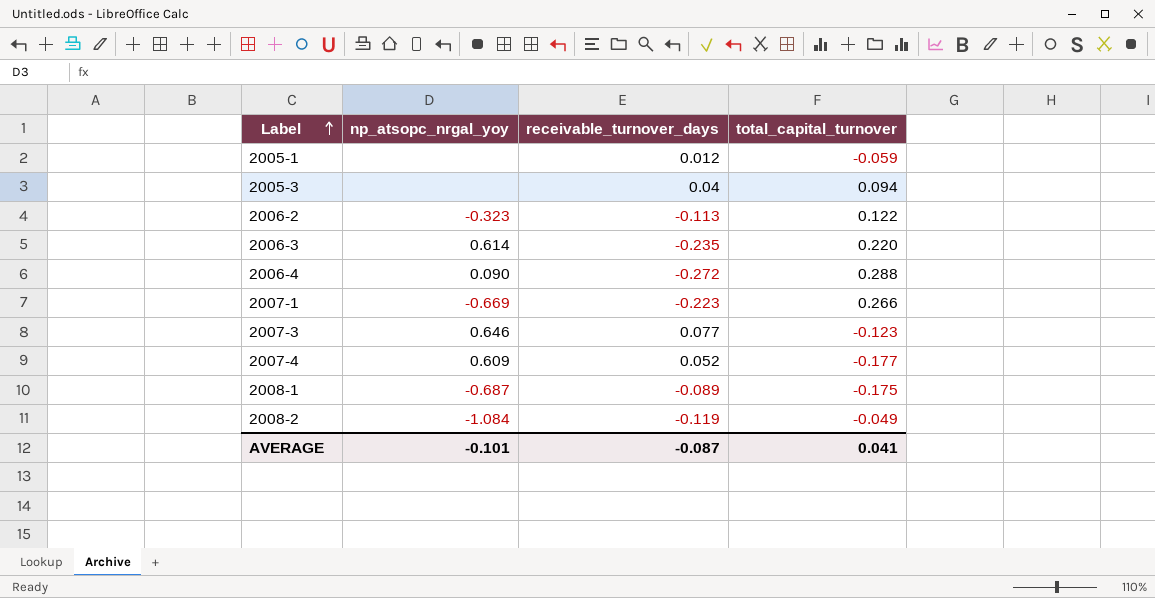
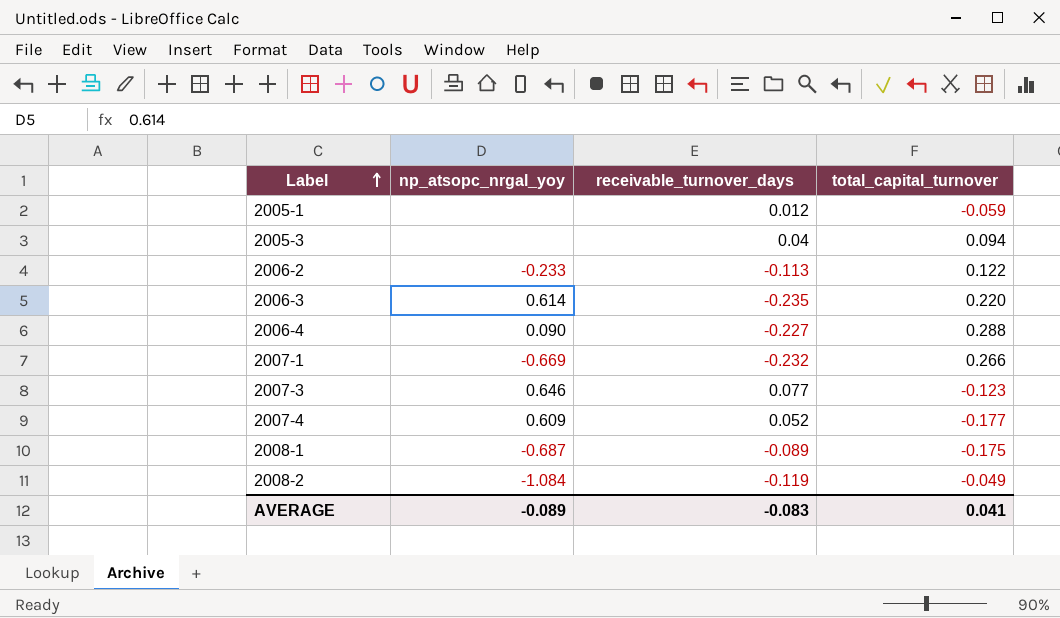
2006-2 | np_atsopc_nrgal_yoy: -0.323 -> -0.233
2006-4 | receivable_turnover_days: -0.272 -> -0.227
2007-1 | receivable_turnover_days: -0.223 -> -0.232
AVERAGE | np_atsopc_nrgal_yoy: -0.101 -> -0.089
AVERAGE | receivable_turnover_days: -0.087 -> -0.083

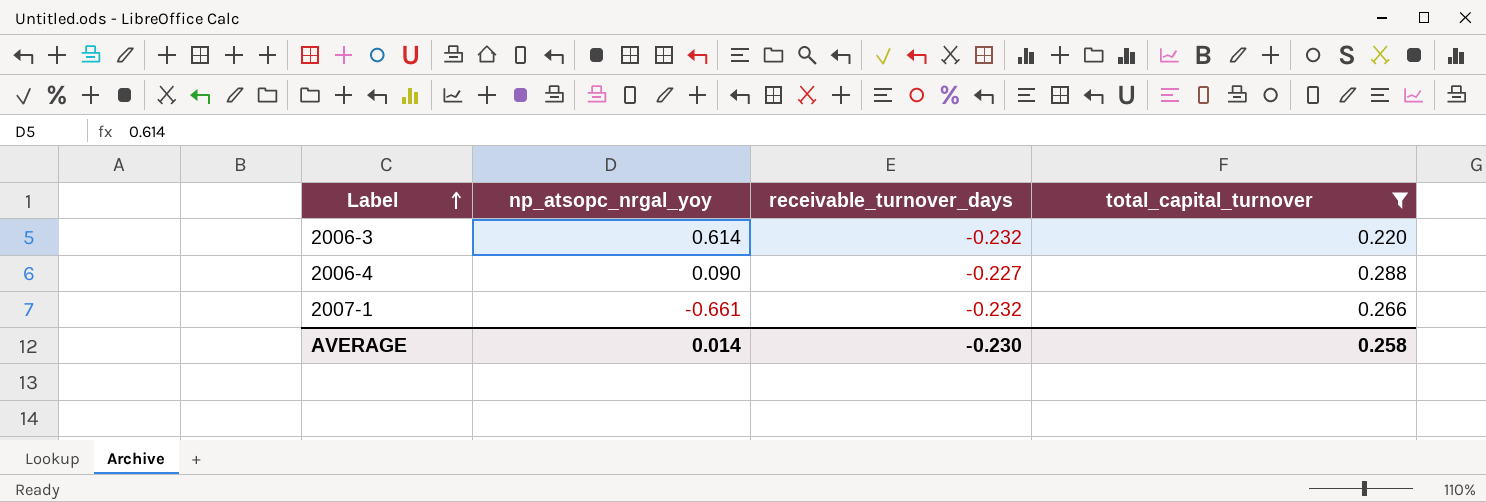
filter: none -> total_capital_turnover >= 0.220
2006-3 | receivable_turnover_days: -0.235 -> -0.232
2007-1 | np_atsopc_nrgal_yoy: -0.669 -> -0.661
AVERAGE | np_atsopc_nrgal_yoy: -0.089 -> 0.014
AVERAGE | receivable_turnover_days: -0.083 -> -0.230
AVERAGE | total_capital_turnover: 0.041 -> 0.258

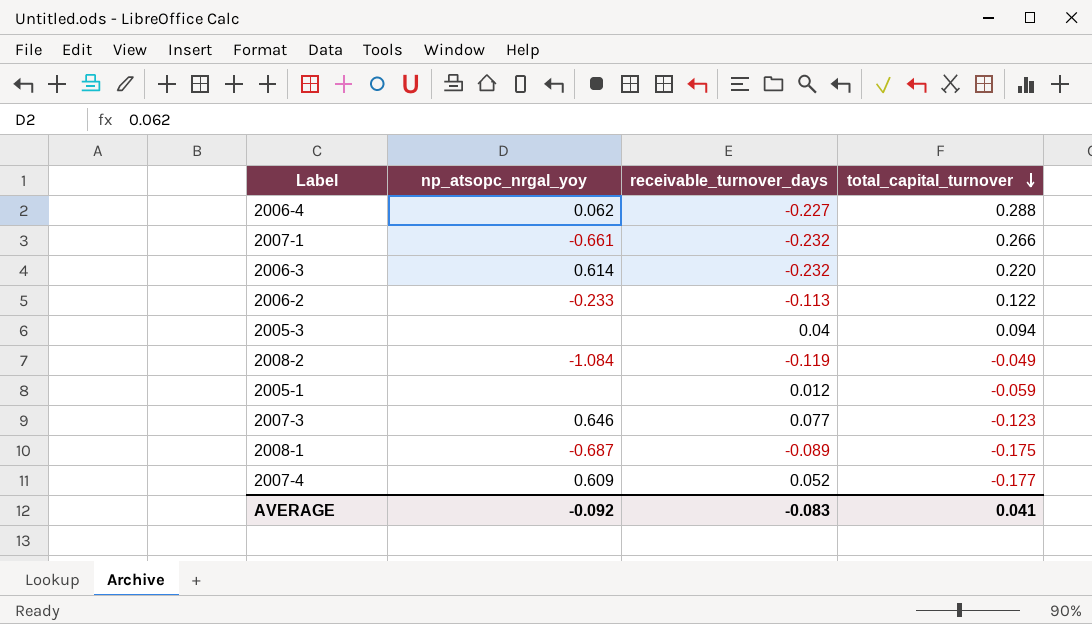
filter: total_capital_turnover >= 0.220 -> none
row order: Label ascending -> total_capital_turnover descending
2006-4 | np_atsopc_nrgal_yoy: 0.090 -> 0.062
AVERAGE | np_atsopc_nrgal_yoy: 0.014 -> -0.092
AVERAGE | receivable_turnover_days: -0.230 -> -0.083
AVERAGE | total_capital_turnover: 0.258 -> 0.041

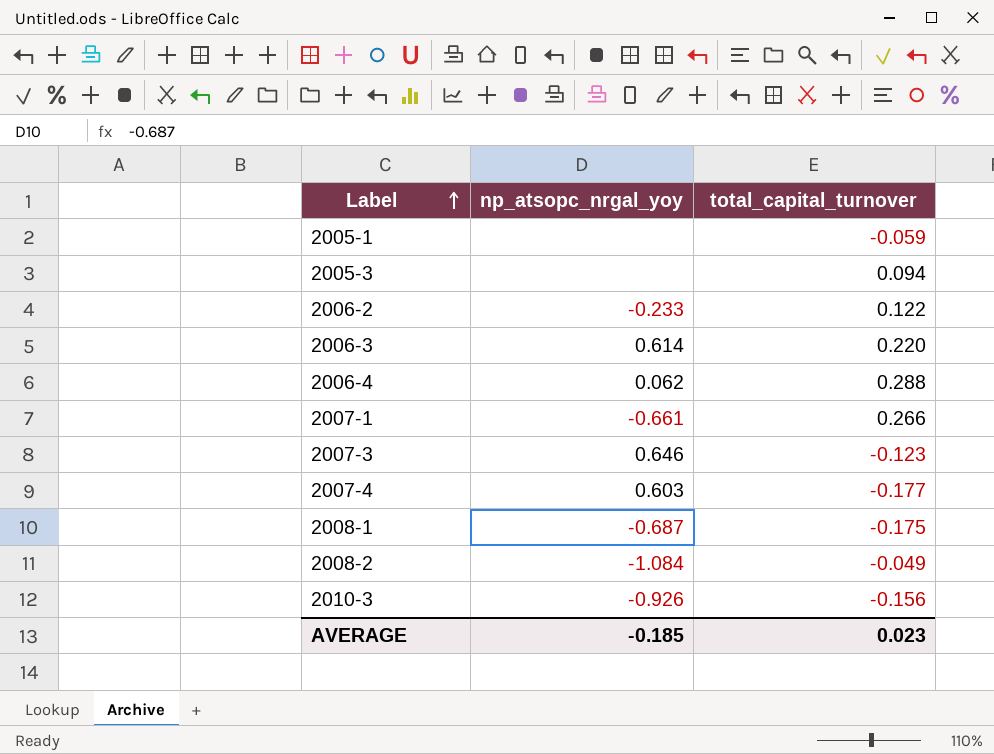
row order: total_capital_turnover descending -> Label ascending
column receivable_turnover_days | position: 3 -> none
2007-4 | np_atsopc_nrgal_yoy: 0.609 -> 0.603
row 2010-3: none -> -0.926 | -0.156
AVERAGE | np_atsopc_nrgal_yoy: -0.092 -> -0.185
AVERAGE | total_capital_turnover: 0.041 -> 0.023

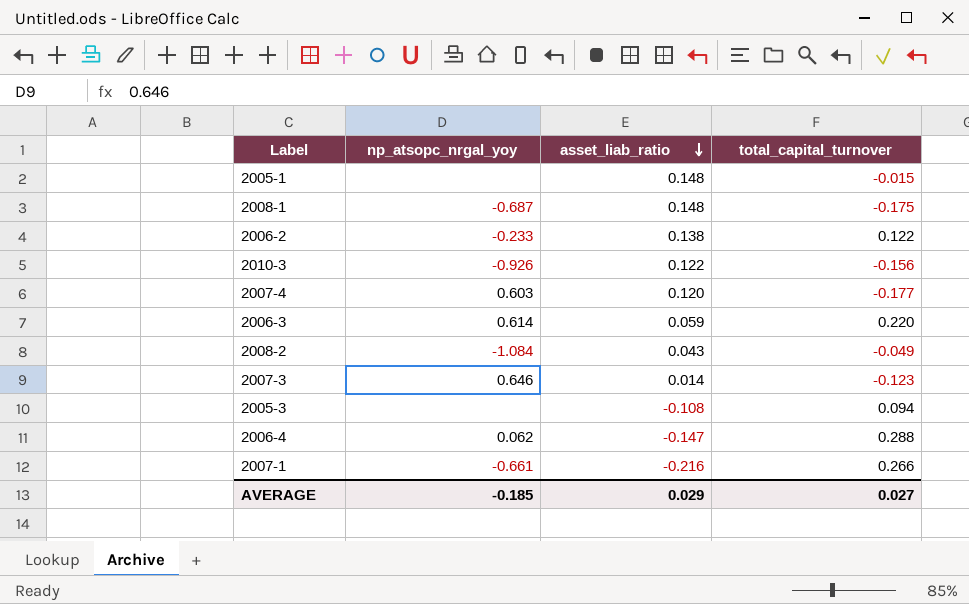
row order: Label ascending -> asset_liab_ratio descending
column asset_liab_ratio | position: none -> 3
2005-1 | total_capital_turnover: -0.059 -> -0.015
AVERAGE | total_capital_turnover: 0.023 -> 0.027

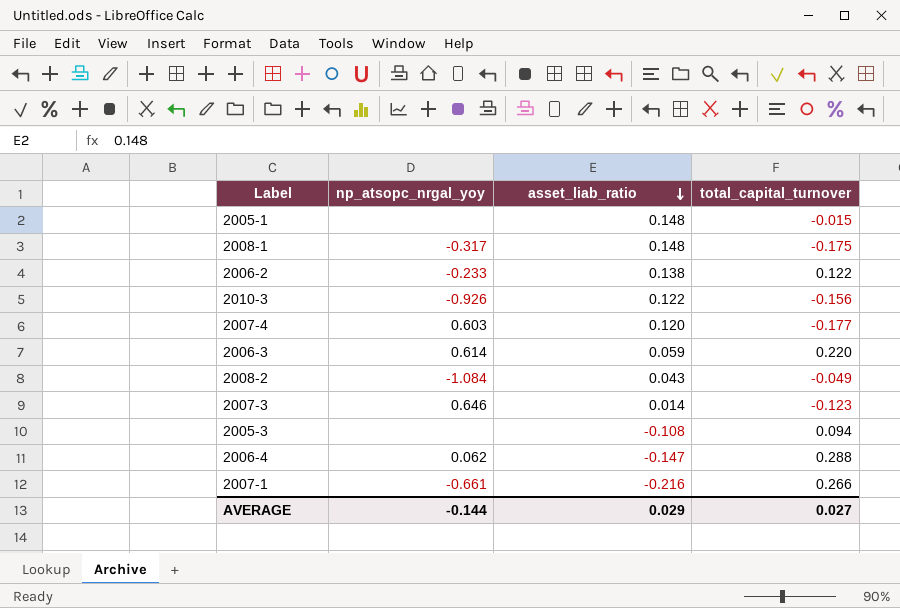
2008-1 | np_atsopc_nrgal_yoy: -0.687 -> -0.317
AVERAGE | np_atsopc_nrgal_yoy: -0.185 -> -0.144

